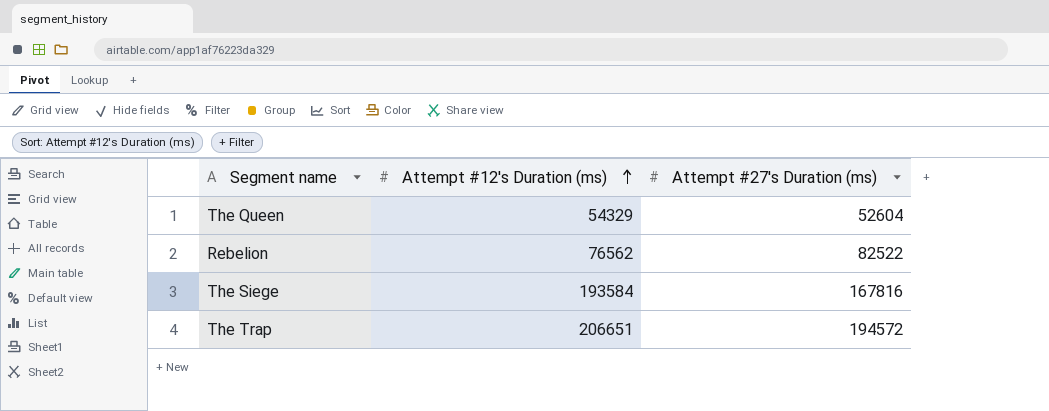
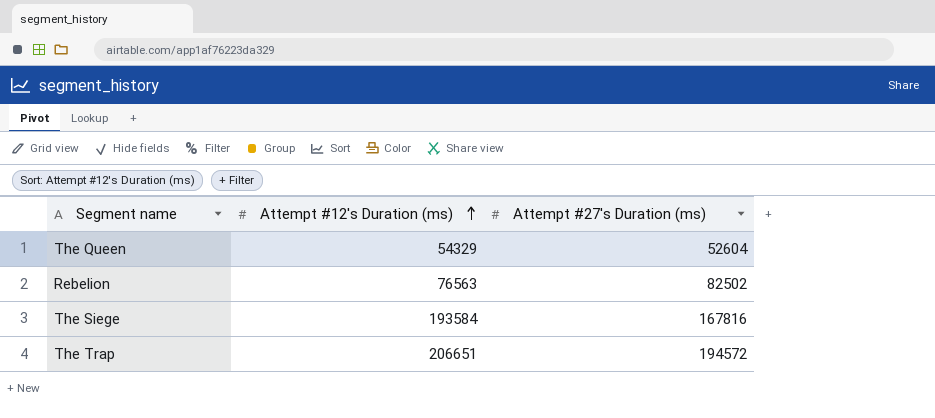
Rebelion | Attempt #12's Duration (ms): 76562 -> 76563
Rebelion | Attempt #27's Duration (ms): 82522 -> 82502

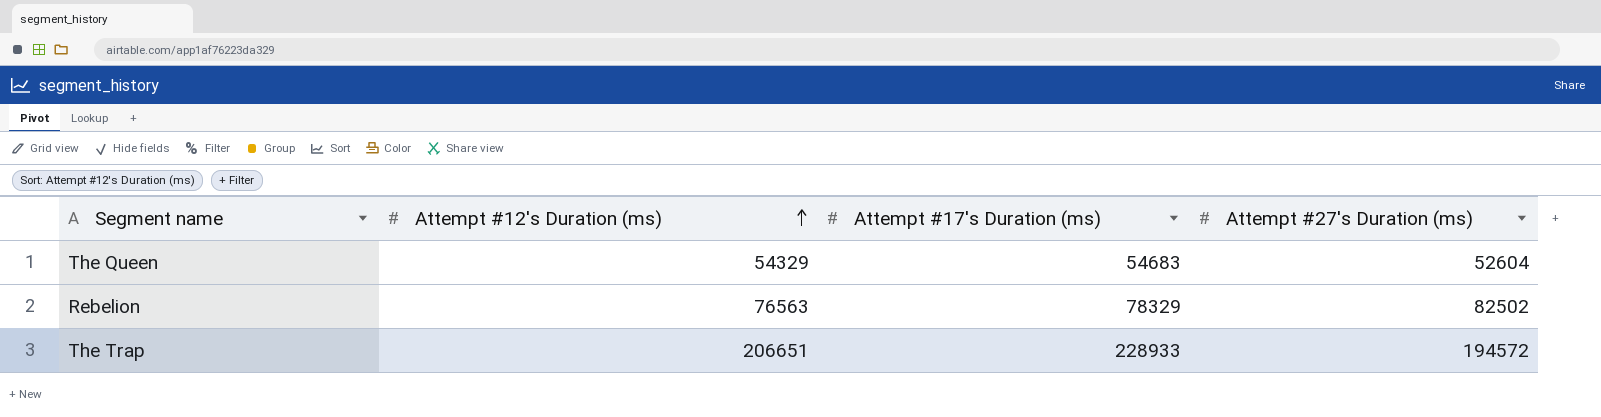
column Attempt #17's Duration (ms) | position: none -> 3
row The Siege: 193584 | 167816 -> none

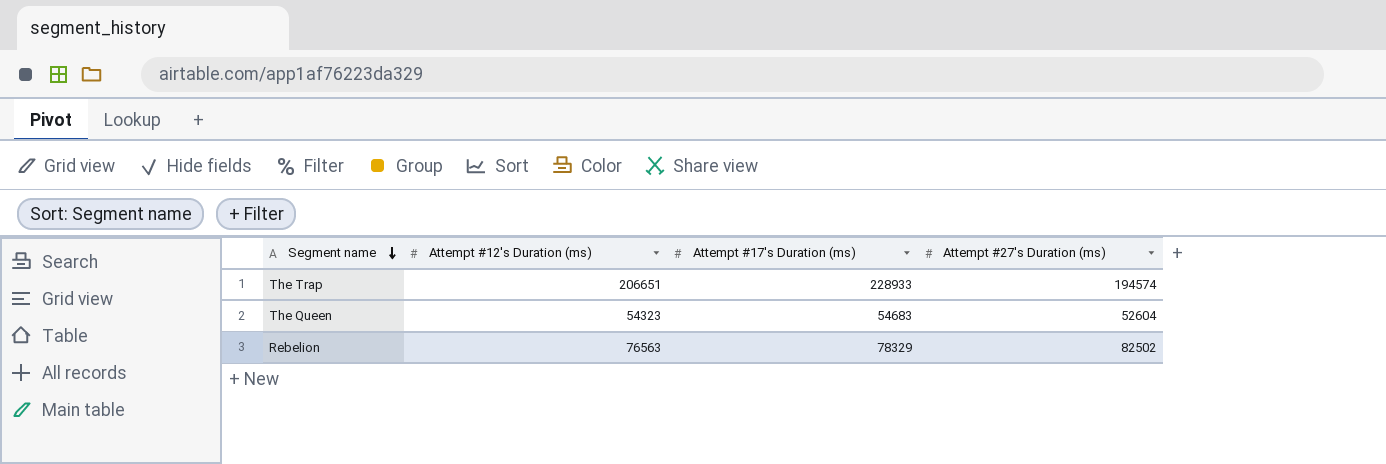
row order: Attempt #12's Duration (ms) ascending -> Segment name descending
The Trap | Attempt #27's Duration (ms): 194572 -> 194574
The Queen | Attempt #12's Duration (ms): 54329 -> 54323

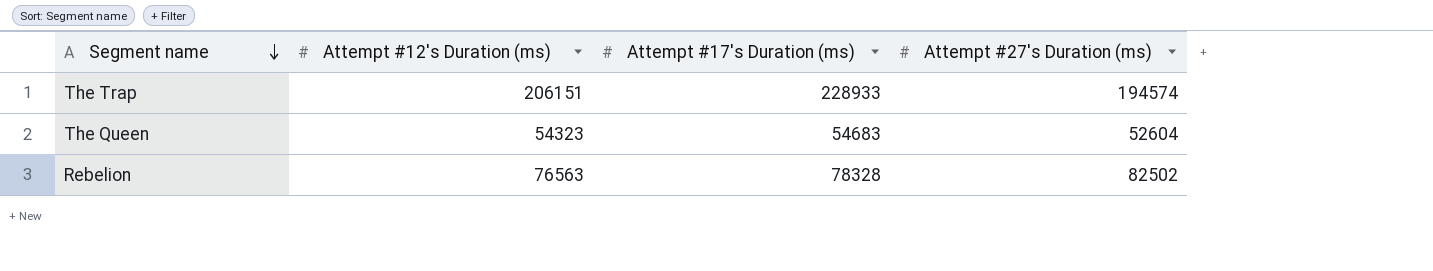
The Trap | Attempt #12's Duration (ms): 206651 -> 206151
Rebelion | Attempt #17's Duration (ms): 78329 -> 78328

